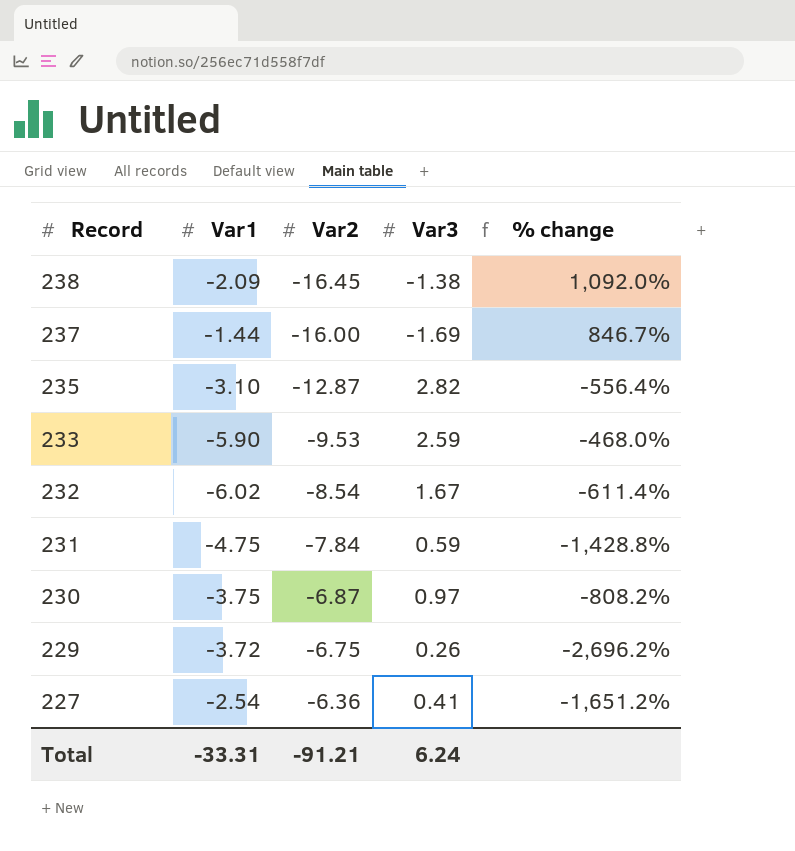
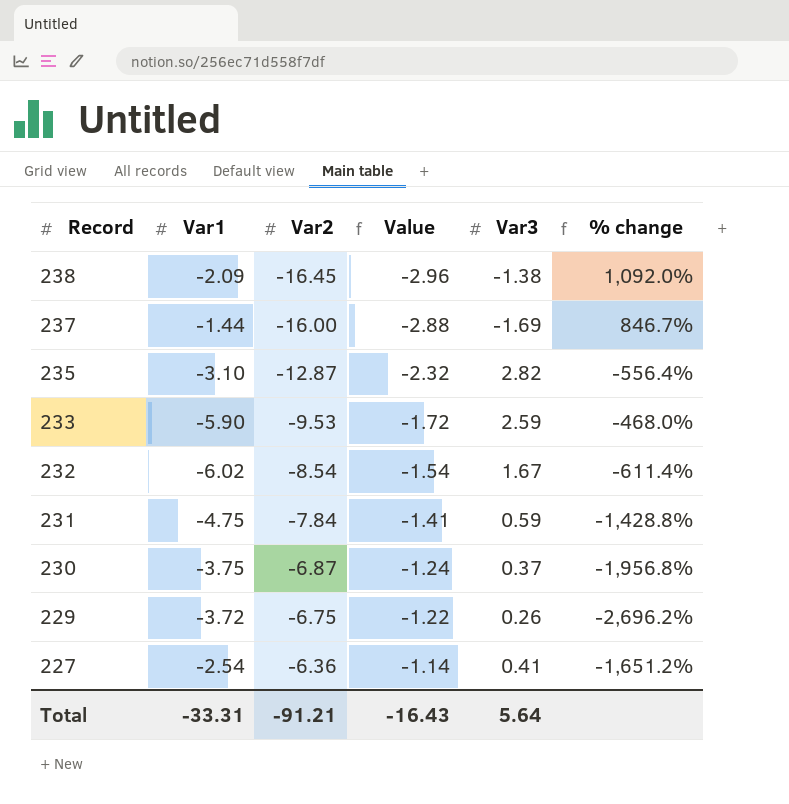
column Value | formula: none -> [Var2] * 0.18
230 | Var3: 0.97 -> 0.37
230 | % change: -808.2% -> -1,956.8%
Total | Var3: 6.24 -> 5.64

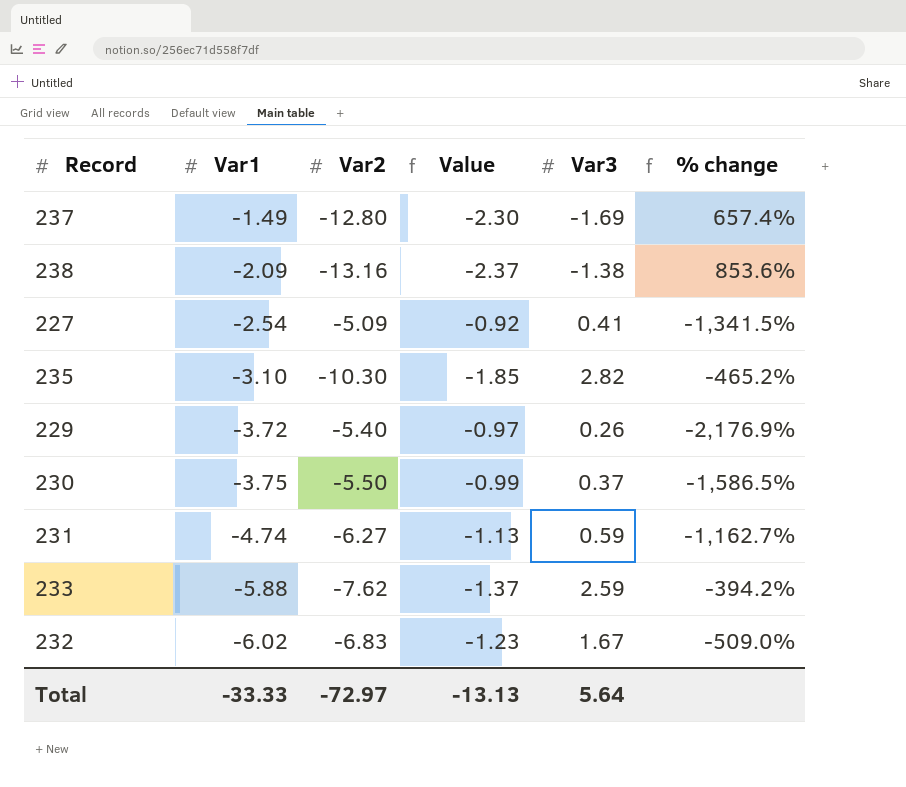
row order: Record descending -> Var1 descending
237 | Var1: -1.44 -> -1.49
237 | Var2: -16.00 -> -12.80
237 | Value: -2.88 -> -2.30
237 | % change: 846.7% -> 657.4%
238 | Var2: -16.45 -> -13.16
238 | Value: -2.96 -> -2.37
238 | % change: 1,092.0% -> 853.6%
227 | Var2: -6.36 -> -5.09
227 | Value: -1.14 -> -0.92
227 | % change: -1,651.2% -> -1,341.5%
235 | Var2: -12.87 -> -10.30
235 | Value: -2.32 -> -1.85
235 | % change: -556.4% -> -465.2%
229 | Var2: -6.75 -> -5.40
229 | Value: -1.22 -> -0.97
229 | % change: -2,696.2% -> -2,176.9%
230 | Var2: -6.87 -> -5.50
230 | Value: -1.24 -> -0.99
230 | % change: -1,956.8% -> -1,586.5%
231 | Var1: -4.75 -> -4.74
231 | Var2: -7.84 -> -6.27
231 | Value: -1.41 -> -1.13
231 | % change: -1,428.8% -> -1,162.7%
233 | Var1: -5.90 -> -5.88
233 | Var2: -9.53 -> -7.62
233 | Value: -1.72 -> -1.37
233 | % change: -468.0% -> -394.2%
232 | Var2: -8.54 -> -6.83
232 | Value: -1.54 -> -1.23
232 | % change: -611.4% -> -509.0%
Total | Var1: -33.31 -> -33.33
Total | Var2: -91.21 -> -72.97
Total | Value: -16.43 -> -13.13

